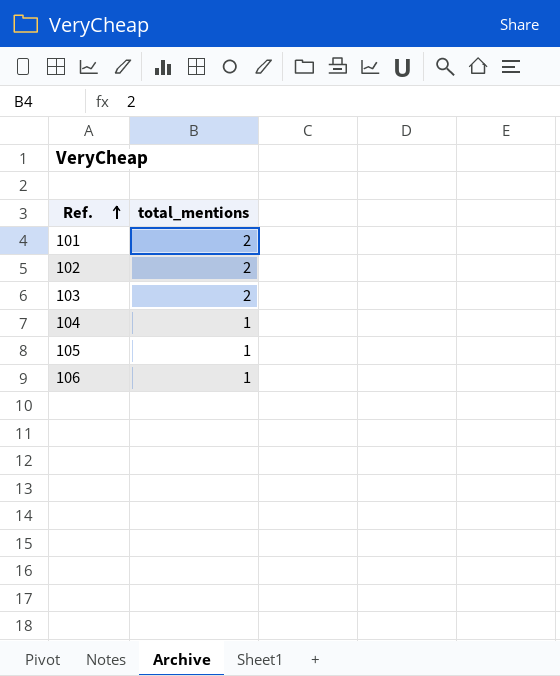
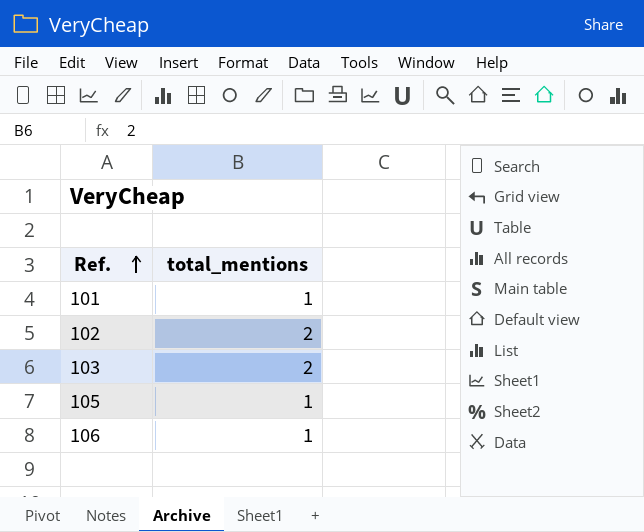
row 104: 1 -> none
101 | total_mentions: 2 -> 1

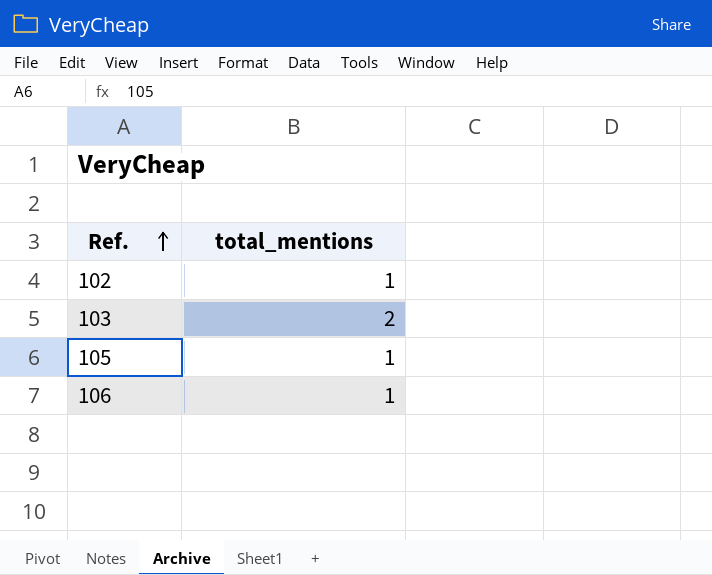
row 101: 1 -> none
102 | total_mentions: 2 -> 1

